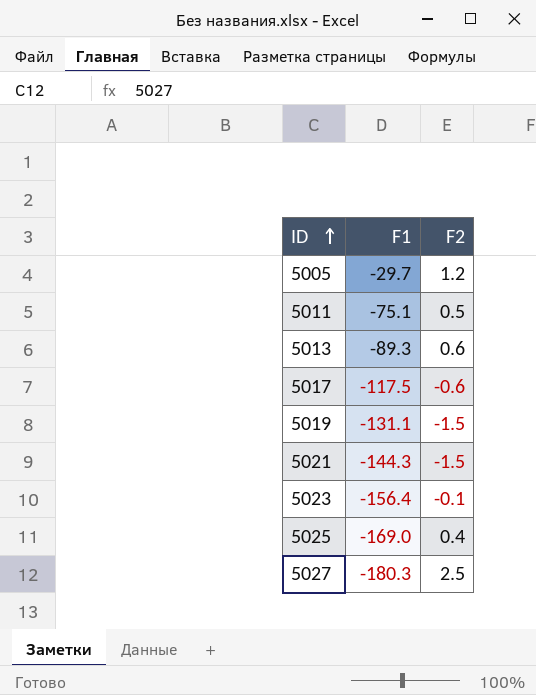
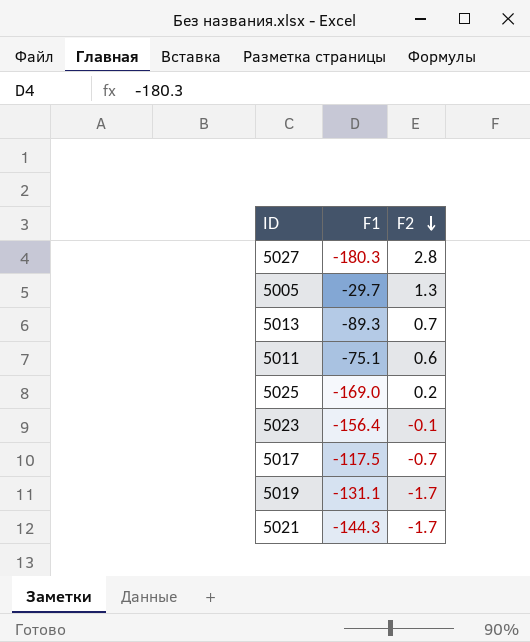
row order: ID ascending -> F2 descending
5027 | F2: 2.5 -> 2.8
5005 | F2: 1.2 -> 1.3
5013 | F2: 0.6 -> 0.7
5011 | F2: 0.5 -> 0.6
5025 | F2: 0.4 -> 0.2
5017 | F2: -0.6 -> -0.7
5019 | F2: -1.5 -> -1.7
5021 | F2: -1.5 -> -1.7

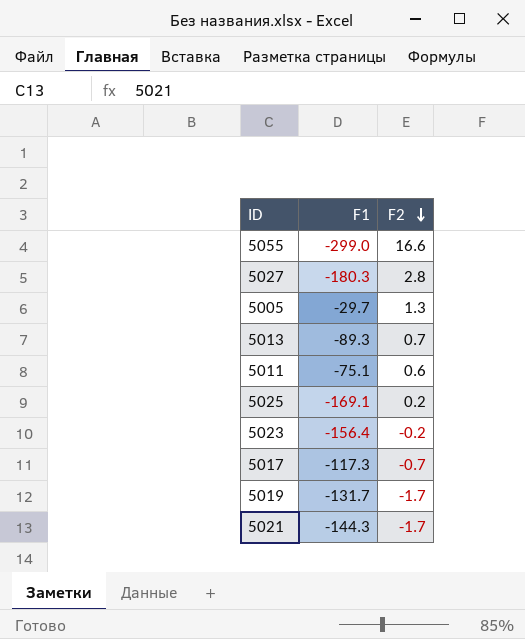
row 5055: none -> -299.0 | 16.6
5025 | F1: -169.0 -> -169.1
5023 | F2: -0.1 -> -0.2
5017 | F1: -117.5 -> -117.3
5019 | F1: -131.1 -> -131.7

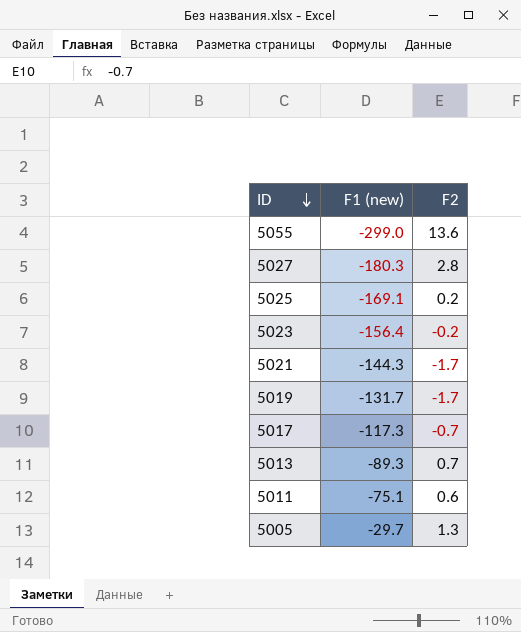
row order: F2 descending -> ID descending
column name: F1 -> F1 (new)
5055 | F2: 16.6 -> 13.6

